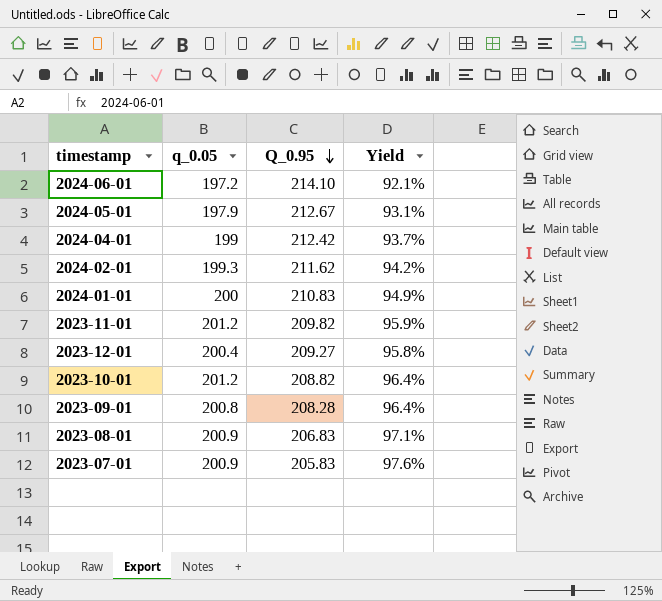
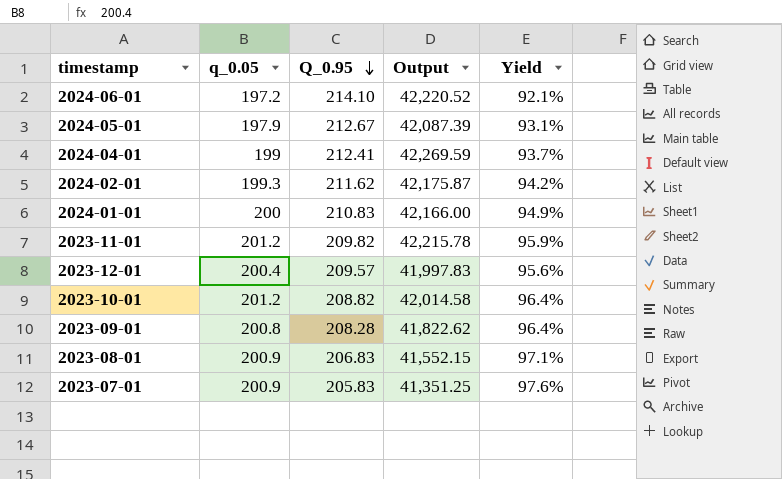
column Output | formula: none -> [q_0.05] * [Q_0.95]
2024-04-01 | Q_0.95: 212.42 -> 212.41
2023-12-01 | Q_0.95: 209.27 -> 209.57
2023-12-01 | Yield: 95.8% -> 95.6%

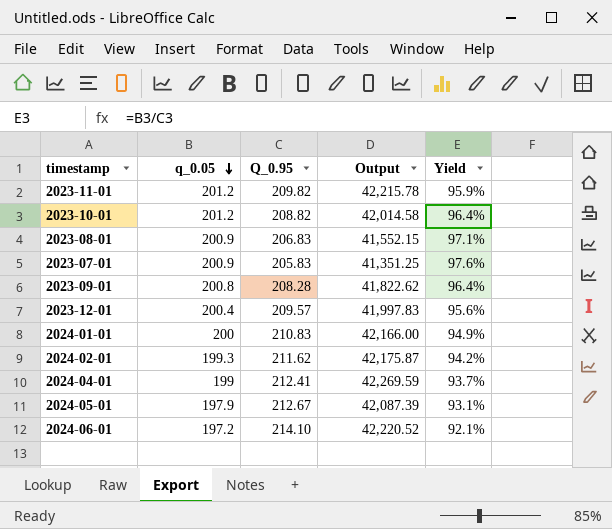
row order: Q_0.95 descending -> q_0.05 descending

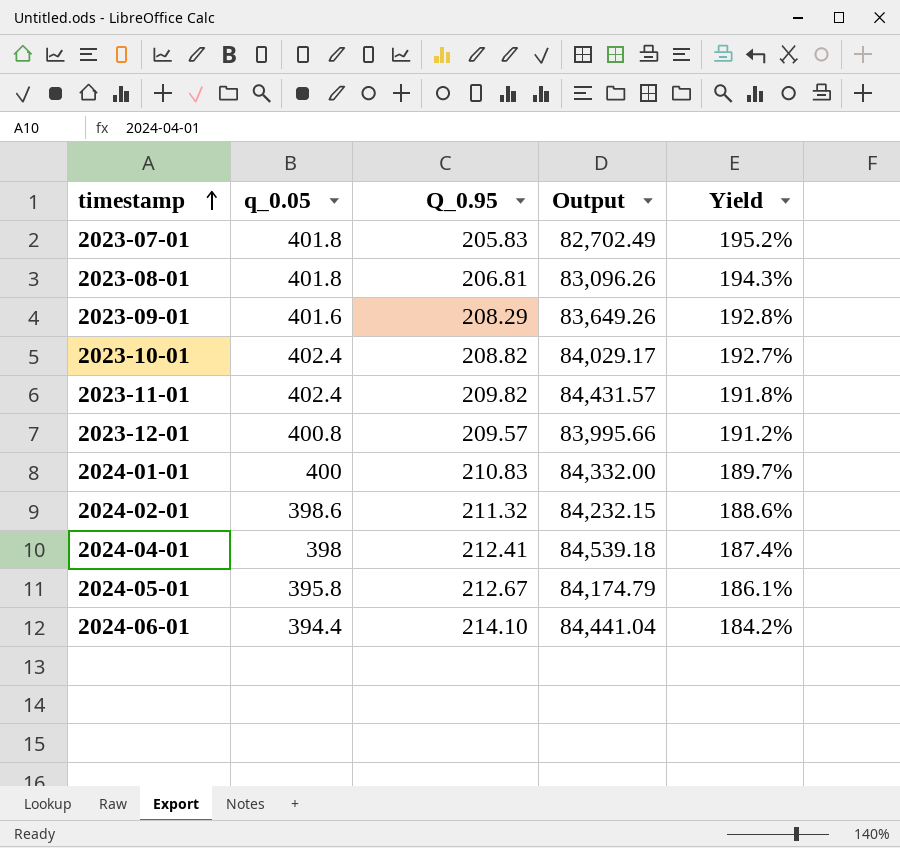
row order: q_0.05 descending -> timestamp ascending
2023-07-01 | q_0.05: 200.9 -> 401.8
2023-07-01 | Output: 41,351.25 -> 82,702.49
2023-07-01 | Yield: 97.6% -> 195.2%
2023-08-01 | q_0.05: 200.9 -> 401.8
2023-08-01 | Q_0.95: 206.83 -> 206.81
2023-08-01 | Output: 41,552.15 -> 83,096.26
2023-08-01 | Yield: 97.1% -> 194.3%
2023-09-01 | q_0.05: 200.8 -> 401.6
2023-09-01 | Q_0.95: 208.28 -> 208.29
2023-09-01 | Output: 41,822.62 -> 83,649.26
2023-09-01 | Yield: 96.4% -> 192.8%
2023-10-01 | q_0.05: 201.2 -> 402.4
2023-10-01 | Output: 42,014.58 -> 84,029.17
2023-10-01 | Yield: 96.4% -> 192.7%
2023-11-01 | q_0.05: 201.2 -> 402.4
2023-11-01 | Output: 42,215.78 -> 84,431.57
2023-11-01 | Yield: 95.9% -> 191.8%
2023-12-01 | q_0.05: 200.4 -> 400.8
2023-12-01 | Output: 41,997.83 -> 83,995.66
2023-12-01 | Yield: 95.6% -> 191.2%
2024-01-01 | q_0.05: 200 -> 400
2024-01-01 | Output: 42,166.00 -> 84,332.00
2024-01-01 | Yield: 94.9% -> 189.7%
2024-02-01 | q_0.05: 199.3 -> 398.6
2024-02-01 | Q_0.95: 211.62 -> 211.32
2024-02-01 | Output: 42,175.87 -> 84,232.15
2024-02-01 | Yield: 94.2% -> 188.6%
2024-04-01 | q_0.05: 199 -> 398
2024-04-01 | Output: 42,269.59 -> 84,539.18
2024-04-01 | Yield: 93.7% -> 187.4%
2024-05-01 | q_0.05: 197.9 -> 395.8
2024-05-01 | Output: 42,087.39 -> 84,174.79
2024-05-01 | Yield: 93.1% -> 186.1%
2024-06-01 | q_0.05: 197.2 -> 394.4
2024-06-01 | Output: 42,220.52 -> 84,441.04
2024-06-01 | Yield: 92.1% -> 184.2%

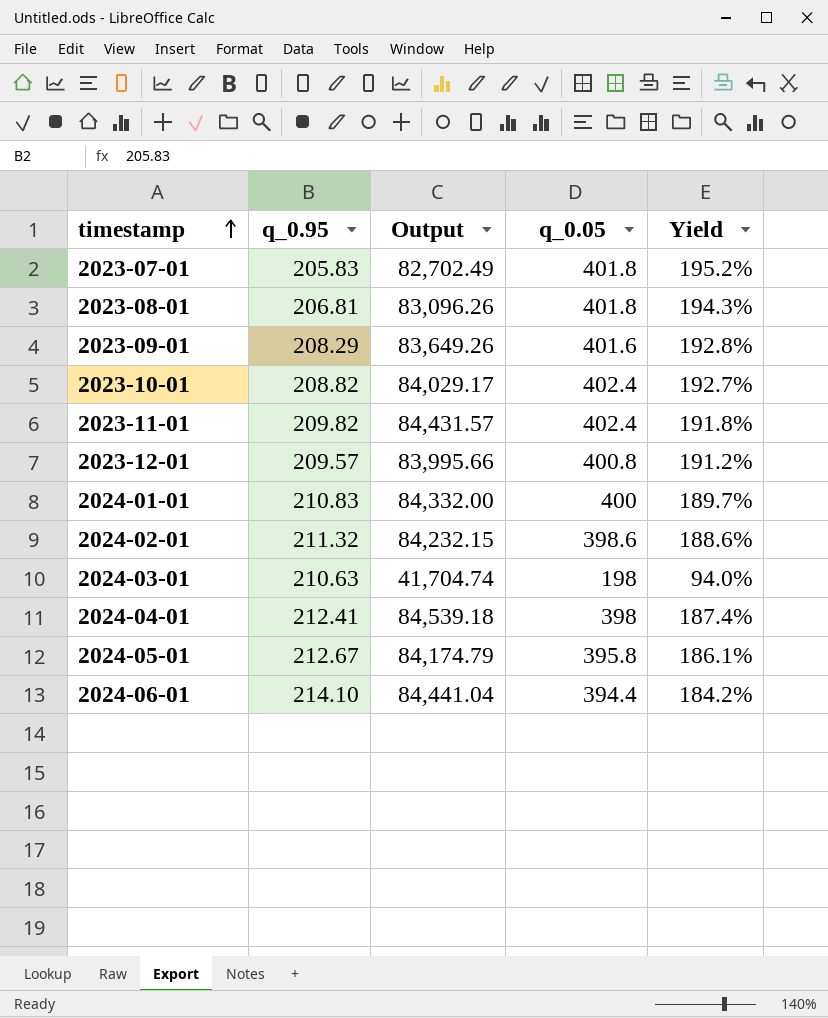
column name: Q_0.95 -> q_0.95
column q_0.05 | position: 2 -> 4
row 2024-03-01: none -> 210.63 | 41,704.74 | 198 | 94.0%

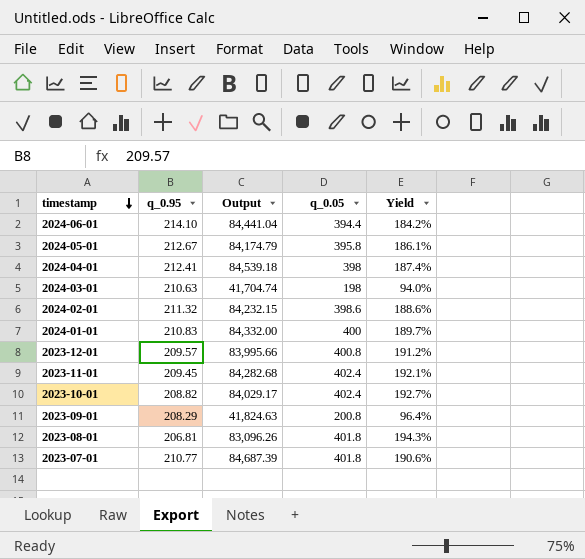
row order: timestamp ascending -> timestamp descending
2023-11-01 | q_0.95: 209.82 -> 209.45
2023-11-01 | Output: 84,431.57 -> 84,282.68
2023-11-01 | Yield: 191.8% -> 192.1%
2023-09-01 | Output: 83,649.26 -> 41,824.63
2023-09-01 | q_0.05: 401.6 -> 200.8
2023-09-01 | Yield: 192.8% -> 96.4%
2023-07-01 | q_0.95: 205.83 -> 210.77
2023-07-01 | Output: 82,702.49 -> 84,687.39
2023-07-01 | Yield: 195.2% -> 190.6%

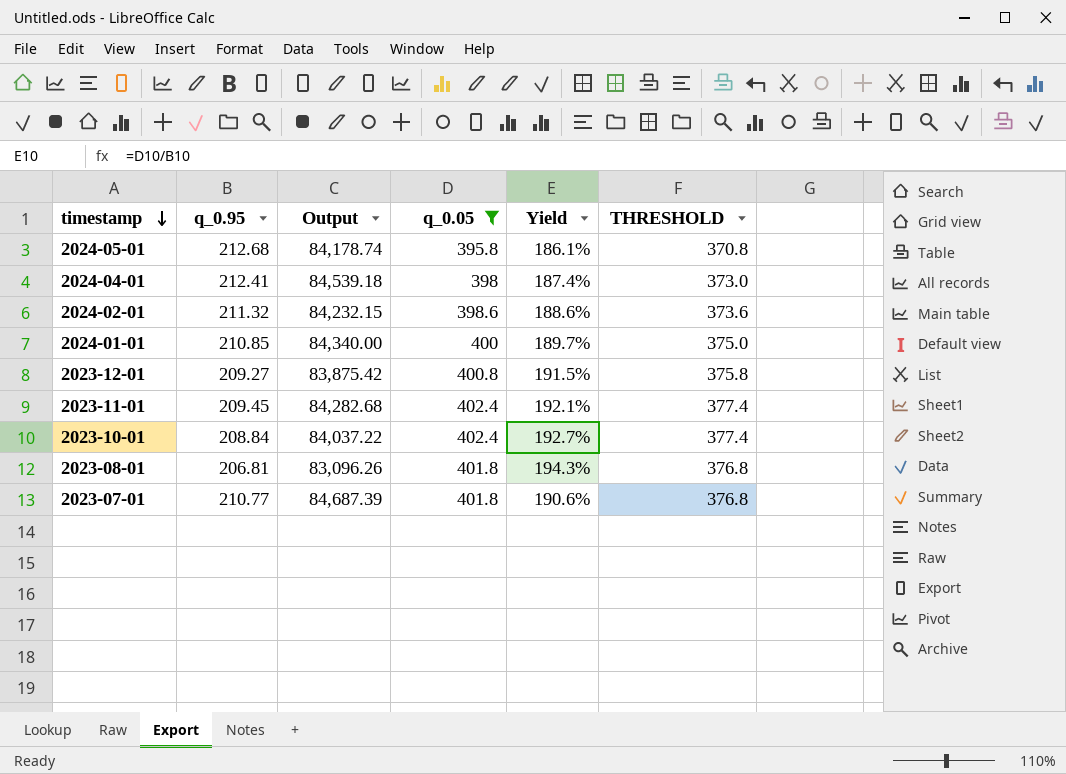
filter: none -> q_0.05 >= 395.8
column THRESHOLD | formula: none -> [q_0.05] - 25
2024-05-01 | q_0.95: 212.67 -> 212.68
2024-05-01 | Output: 84,174.79 -> 84,178.74
2024-01-01 | q_0.95: 210.83 -> 210.85
2024-01-01 | Output: 84,332.00 -> 84,340.00
2023-12-01 | q_0.95: 209.57 -> 209.27
2023-12-01 | Output: 83,995.66 -> 83,875.42
2023-12-01 | Yield: 191.2% -> 191.5%
2023-10-01 | q_0.95: 208.82 -> 208.84
2023-10-01 | Output: 84,029.17 -> 84,037.22

